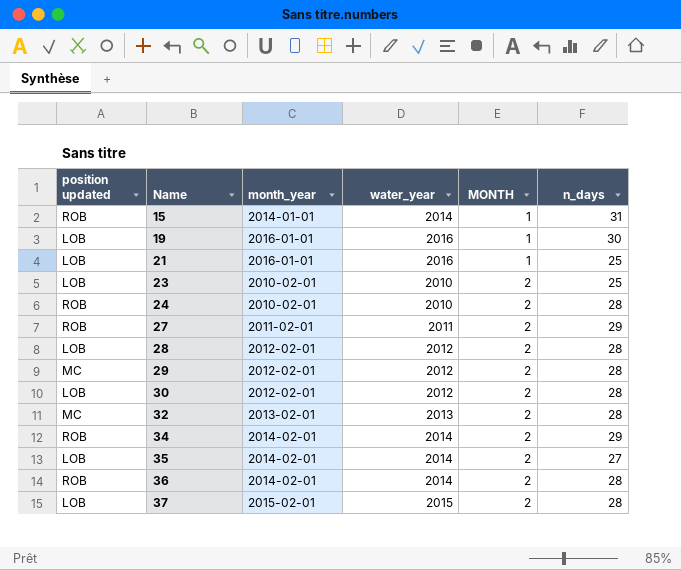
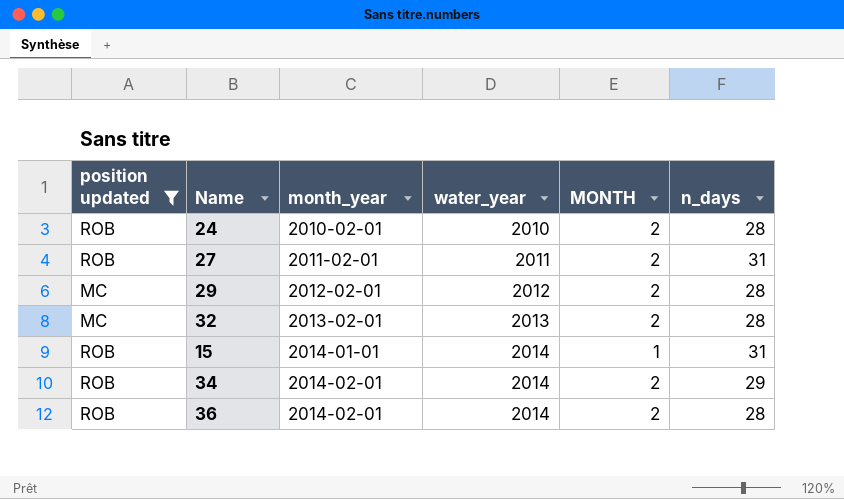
filter: none -> position updated != LOB
row order: Name ascending -> month_year ascending
27 | n_days: 29 -> 31

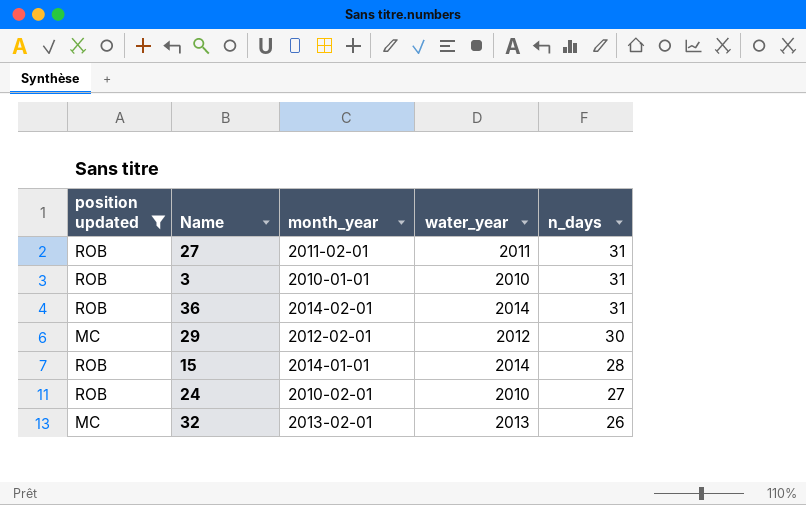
row order: month_year ascending -> n_days descending
column MONTH | position: 5 -> none
row 34: ROB | 2014-02-01 | 2014 | 2 | 29 -> none
row 3: none -> ROB | 2010-01-01 | 2010 | 31
36 | n_days: 28 -> 31
29 | n_days: 28 -> 30
15 | n_days: 31 -> 28
24 | n_days: 28 -> 27
32 | n_days: 28 -> 26

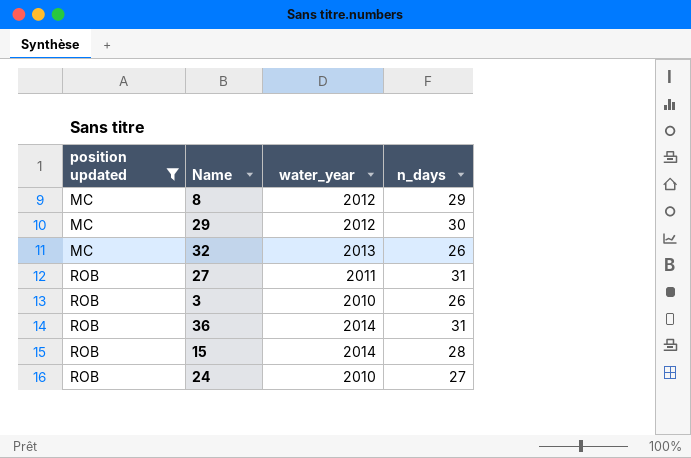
row order: n_days descending -> position updated ascending
column month_year | position: 3 -> none
row 8: none -> MC | 2012 | 29
3 | n_days: 31 -> 26

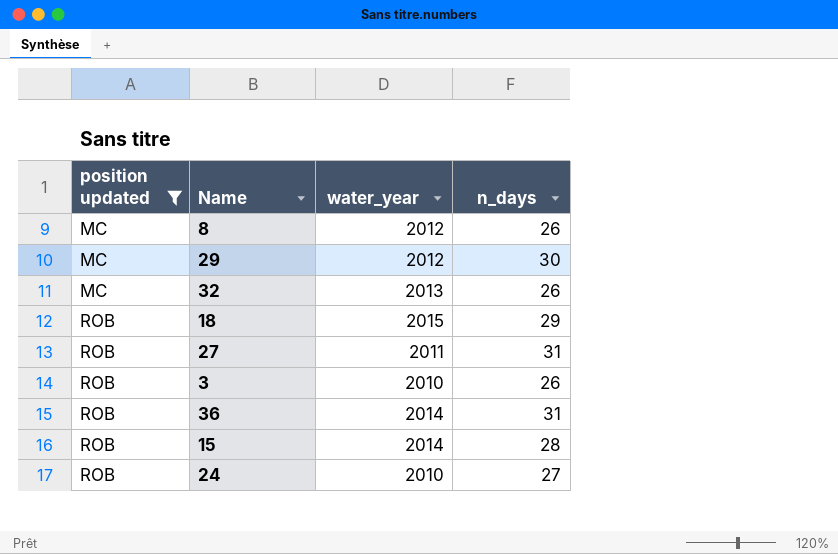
8 | n_days: 29 -> 26
row 18: none -> ROB | 2015 | 29

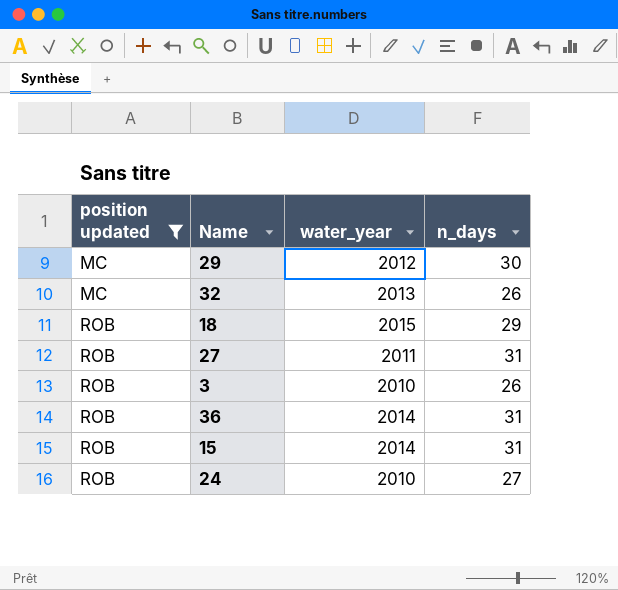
row 8: MC | 2012 | 26 -> none
15 | n_days: 28 -> 31

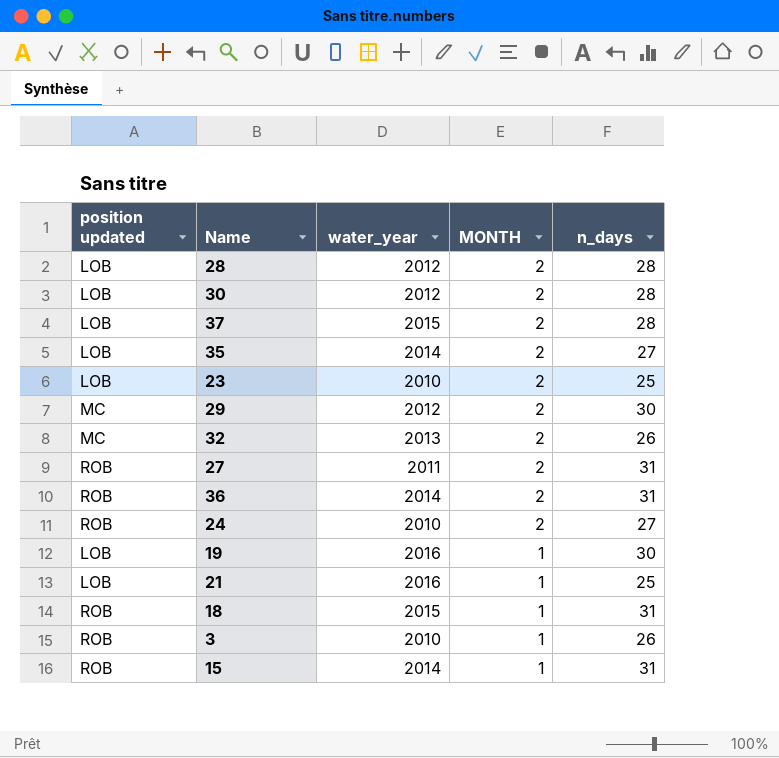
filter: position updated != LOB -> none
row order: position updated ascending -> MONTH descending
column MONTH | position: none -> 4
18 | n_days: 29 -> 31

